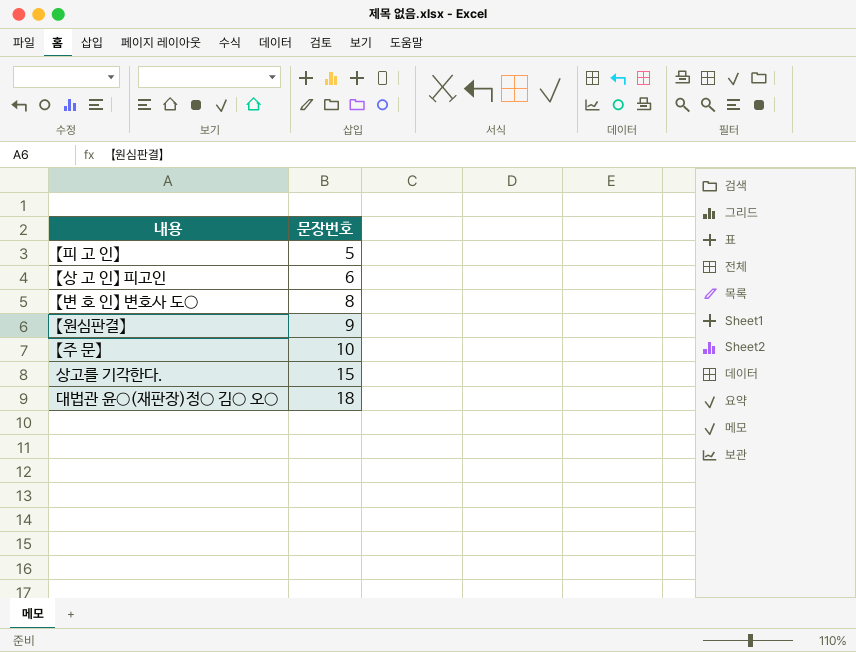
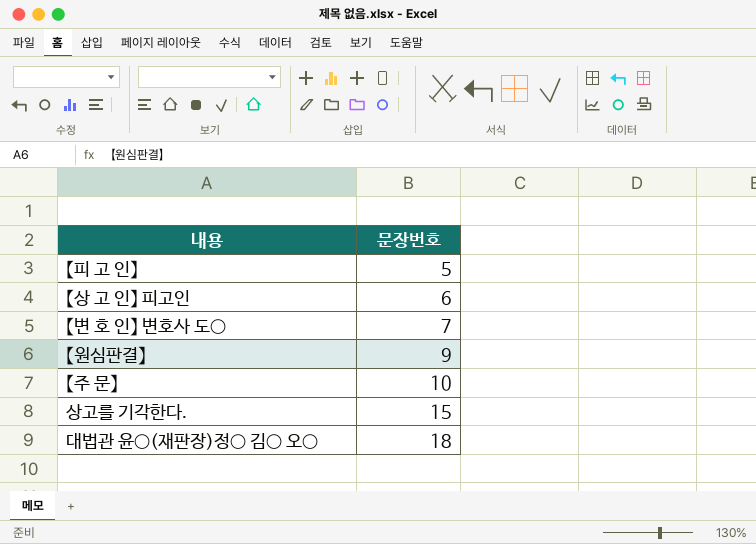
【변 호 인】 변호사 도○ | 문장번호: 8 -> 7

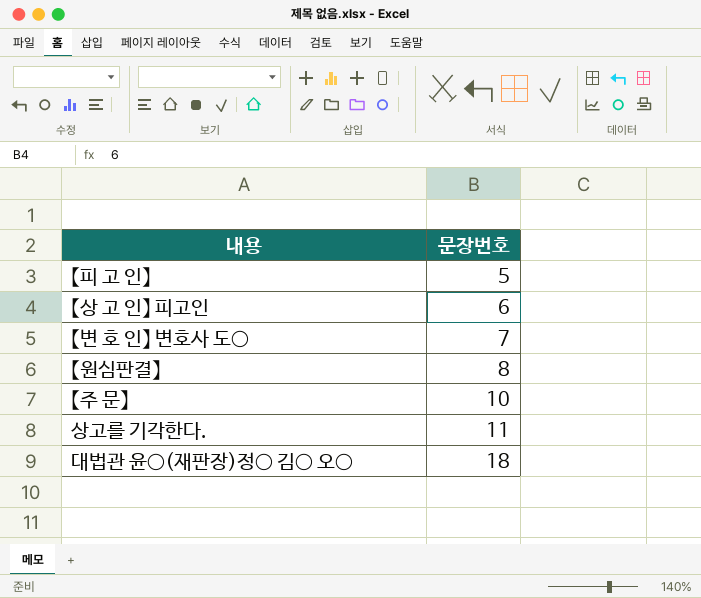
【원심판결】 | 문장번호: 9 -> 8
상고를 기각한다. | 문장번호: 15 -> 11

